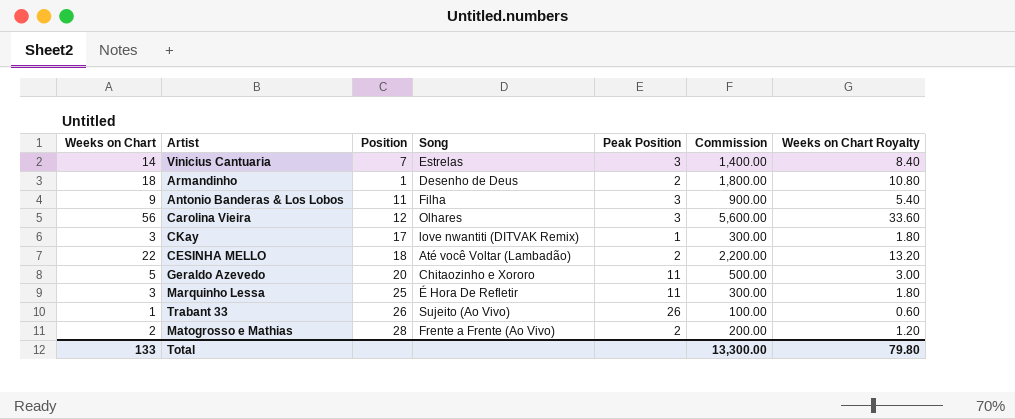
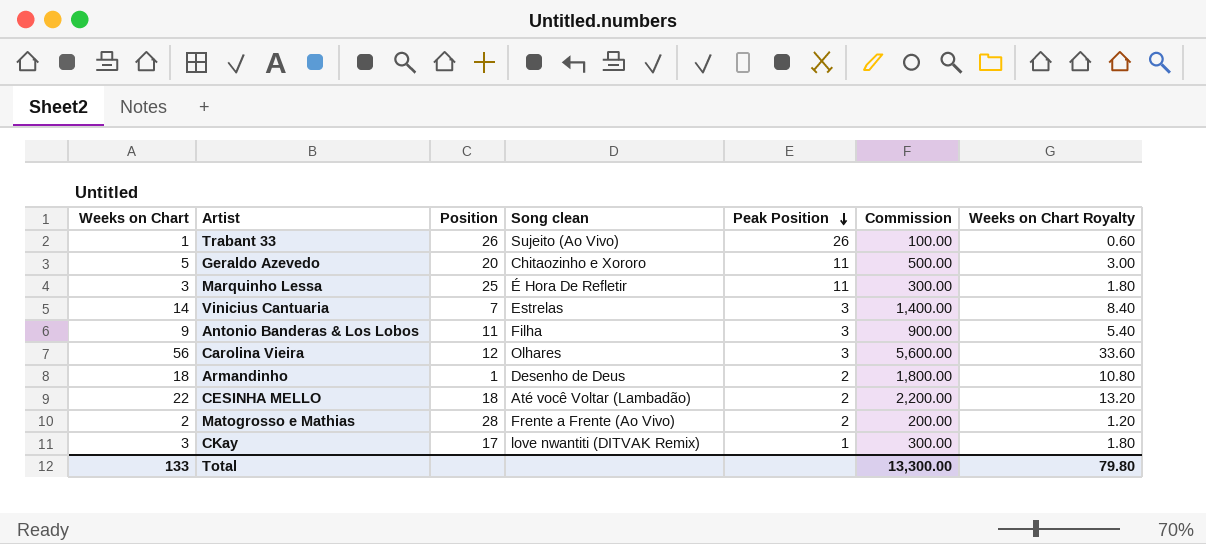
row order: none -> Peak Position descending
column name: Song -> Song clean

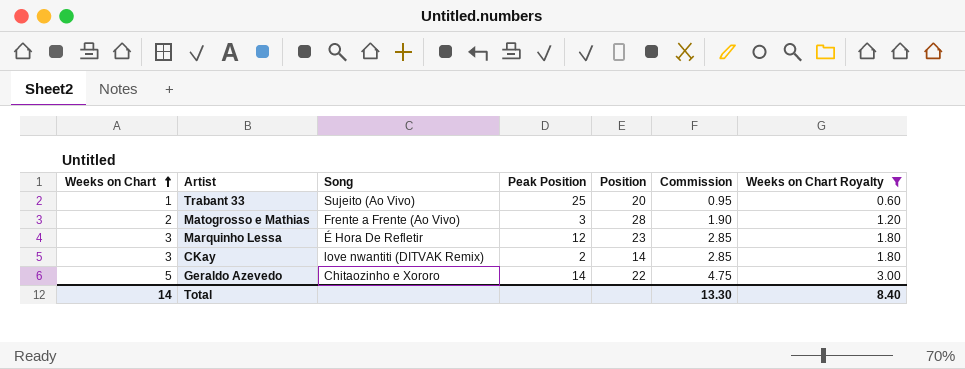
filter: none -> Weeks on Chart Royalty <= 3.00
row order: Peak Position descending -> Weeks on Chart ascending
column name: Song clean -> Song
column Position | position: 3 -> 5
column Commission | formula: [Weeks on Chart] * 100 -> [Weeks on Chart] * 0.95
Trabant 33 | Peak Position: 26 -> 25
Trabant 33 | Position: 26 -> 20
Matogrosso e Mathias | Peak Position: 2 -> 3
Marquinho Lessa | Peak Position: 11 -> 12
Marquinho Lessa | Position: 25 -> 23
CKay | Peak Position: 1 -> 2
CKay | Position: 17 -> 14
Geraldo Azevedo | Peak Position: 11 -> 14
Geraldo Azevedo | Position: 20 -> 22
Total | Weeks on Chart: 133 -> 14
Total | Commission: 13,300.00 -> 13.30
Total | Weeks on Chart Royalty: 79.80 -> 8.40

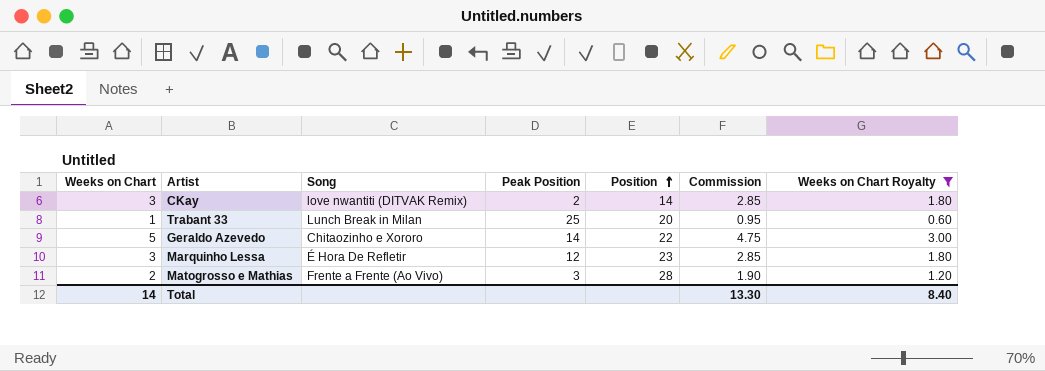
row order: Weeks on Chart ascending -> Position ascending
Trabant 33 | Song: Sujeito (Ao Vivo) -> Lunch Break in Milan

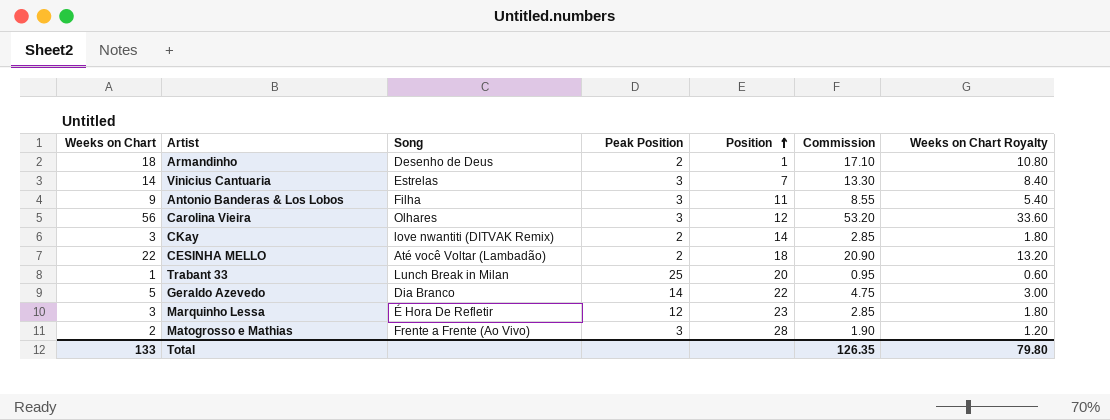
filter: Weeks on Chart Royalty <= 3.00 -> none
Geraldo Azevedo | Song: Chitaozinho e Xororo -> Dia Branco
Total | Weeks on Chart: 14 -> 133
Total | Commission: 13.30 -> 126.35
Total | Weeks on Chart Royalty: 8.40 -> 79.80

